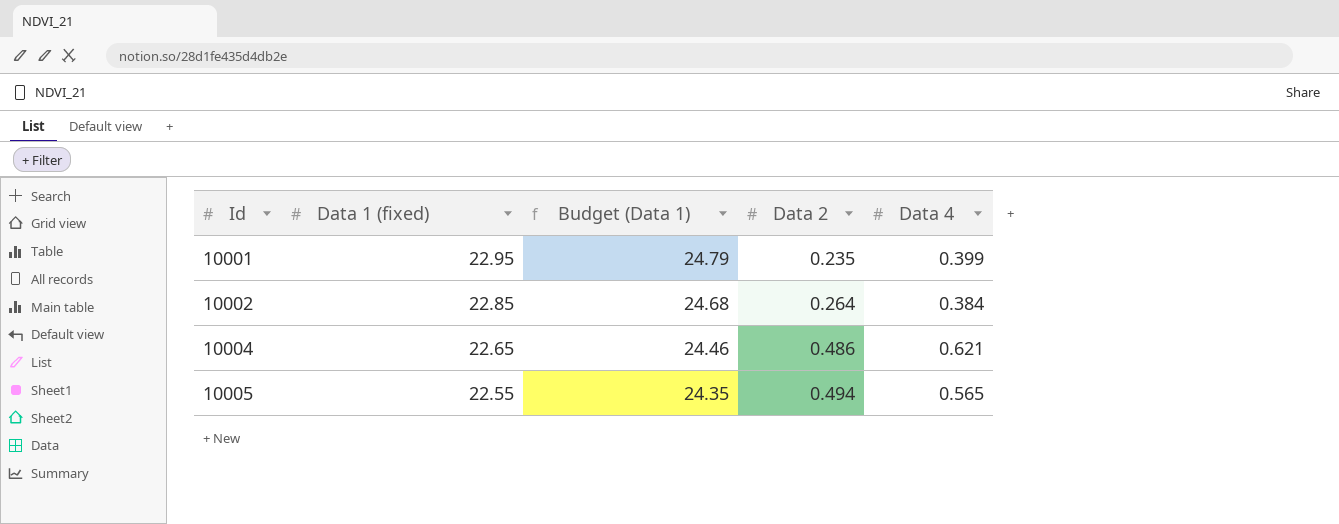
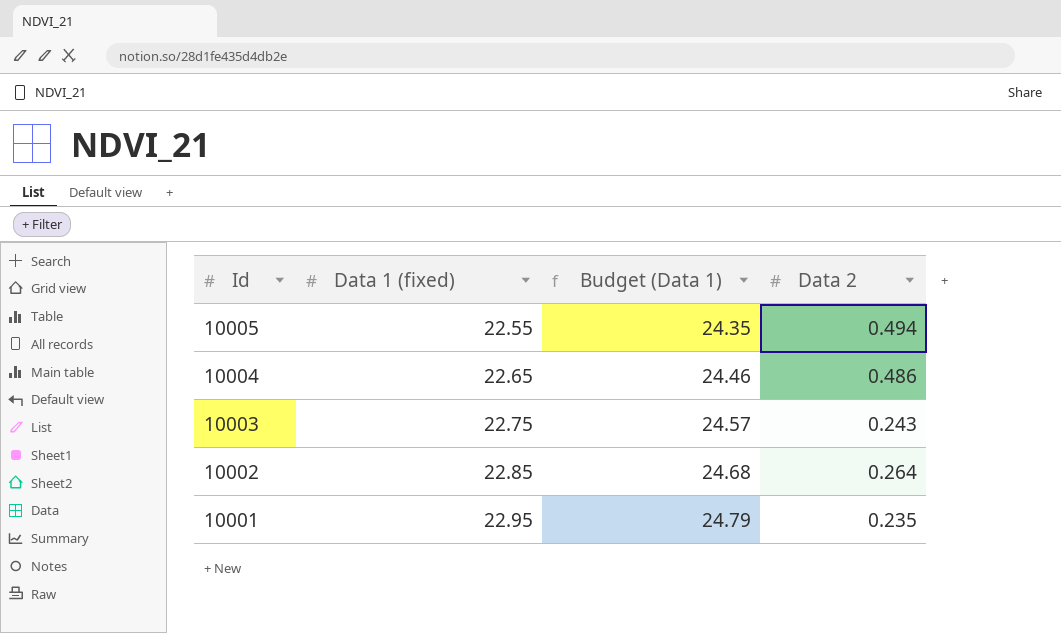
row order: Id ascending -> Id descending
column Data 4 | position: 5 -> none
row 10003: none -> 22.75 | 24.57 | 0.243

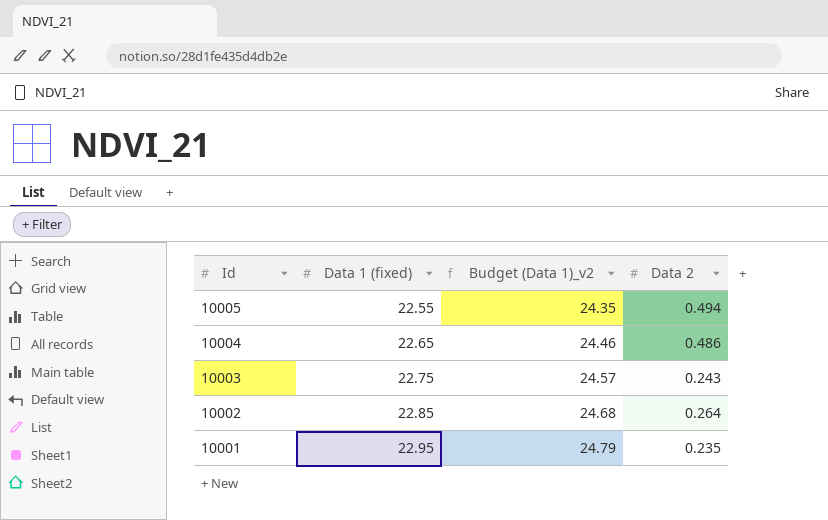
column name: Budget (Data 1) -> Budget (Data 1)_v2

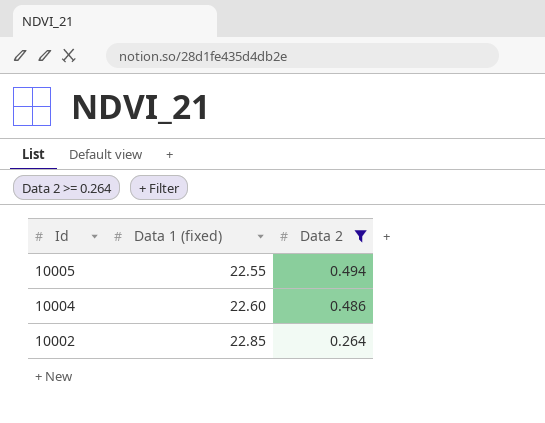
filter: none -> Data 2 >= 0.264
column Budget (Data 1)_v2 | formula: [Data 1 (fixed)] * 1.08 -> none
10004 | Data 1 (fixed): 22.65 -> 22.60

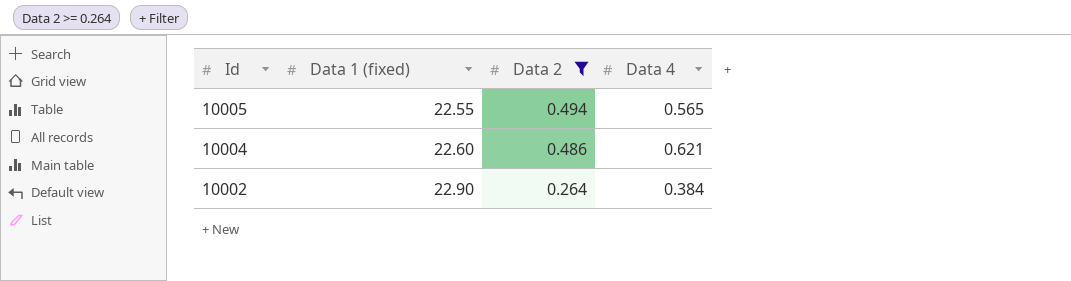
column Data 4 | position: none -> 4
10002 | Data 1 (fixed): 22.85 -> 22.90

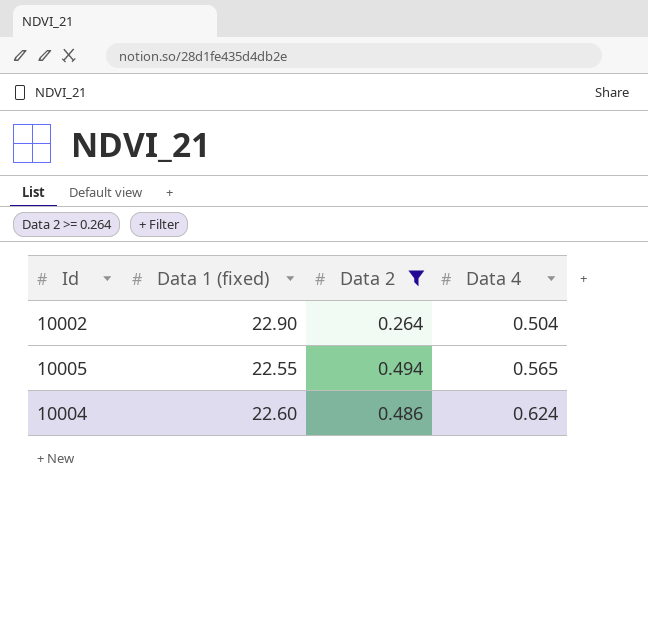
row order: Id descending -> Data 4 ascending
10002 | Data 4: 0.384 -> 0.504
10004 | Data 4: 0.621 -> 0.624

